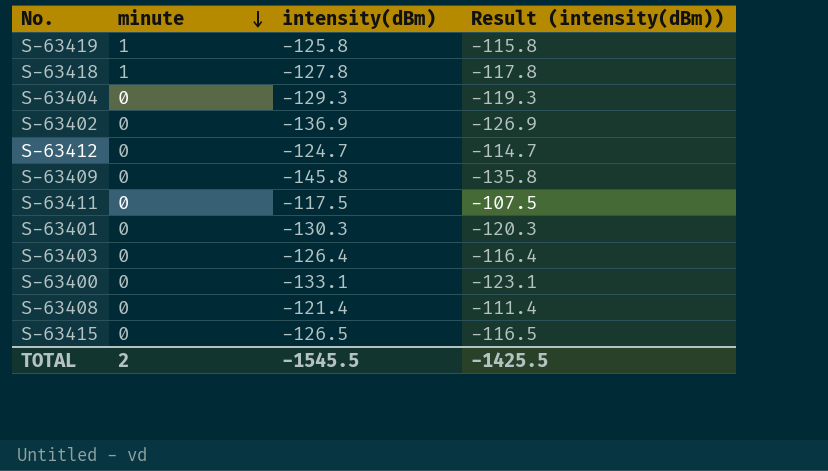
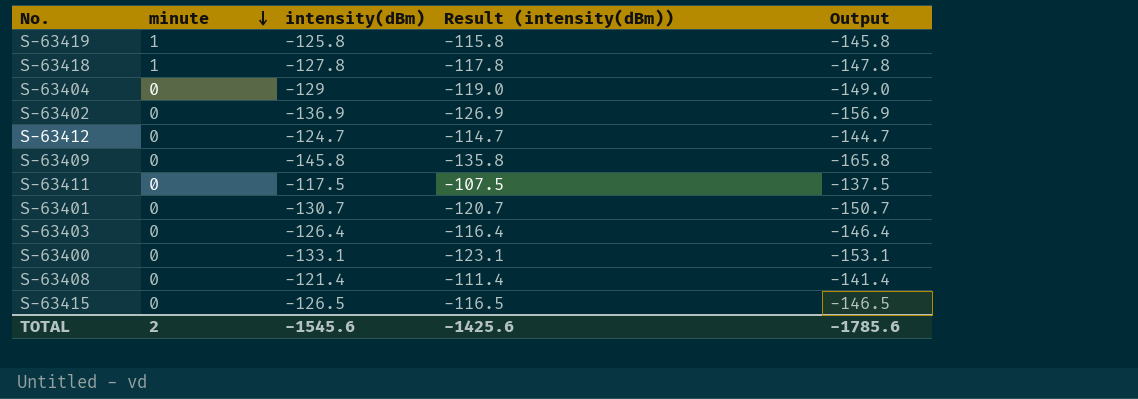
column Output | formula: none -> [intensity(dBm)] - 20
S-63404 | intensity(dBm): -129.3 -> -129
S-63404 | Result (intensity(dBm)): -119.3 -> -119.0
S-63401 | intensity(dBm): -130.3 -> -130.7
S-63401 | Result (intensity(dBm)): -120.3 -> -120.7
TOTAL | intensity(dBm): -1545.5 -> -1545.6
TOTAL | Result (intensity(dBm)): -1425.5 -> -1425.6

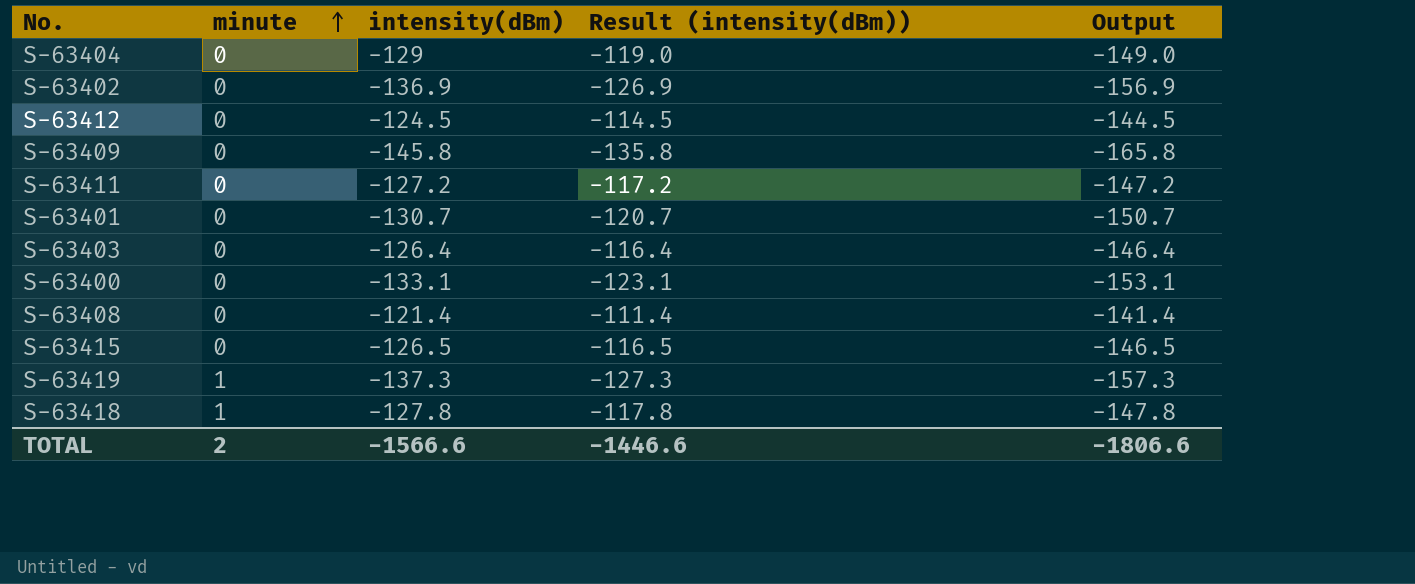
row order: minute descending -> minute ascending
S-63412 | intensity(dBm): -124.7 -> -124.5
S-63412 | Result (intensity(dBm)): -114.7 -> -114.5
S-63412 | Output: -144.7 -> -144.5
S-63411 | intensity(dBm): -117.5 -> -127.2
S-63411 | Result (intensity(dBm)): -107.5 -> -117.2
S-63411 | Output: -137.5 -> -147.2
S-63419 | intensity(dBm): -125.8 -> -137.3
S-63419 | Result (intensity(dBm)): -115.8 -> -127.3
S-63419 | Output: -145.8 -> -157.3
TOTAL | intensity(dBm): -1545.6 -> -1566.6
TOTAL | Result (intensity(dBm)): -1425.6 -> -1446.6
TOTAL | Output: -1785.6 -> -1806.6

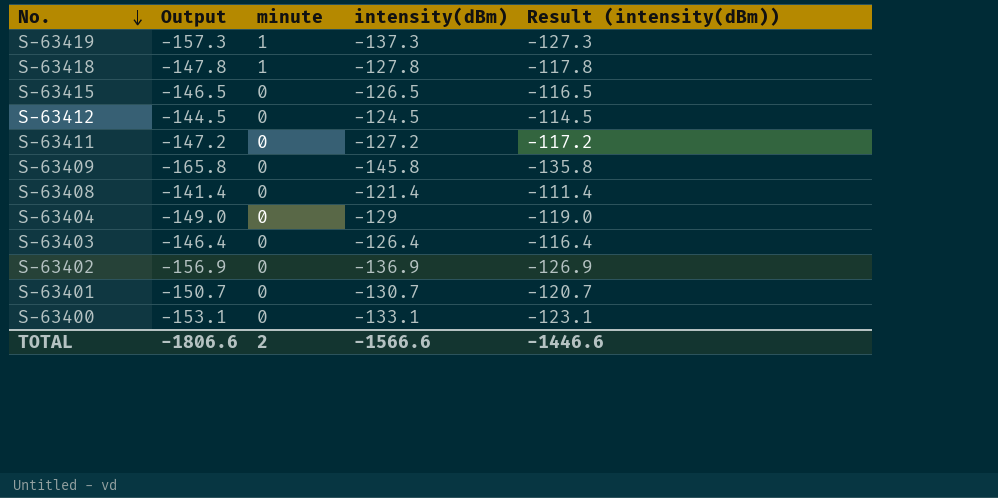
row order: minute ascending -> No. descending
column Output | position: 5 -> 2

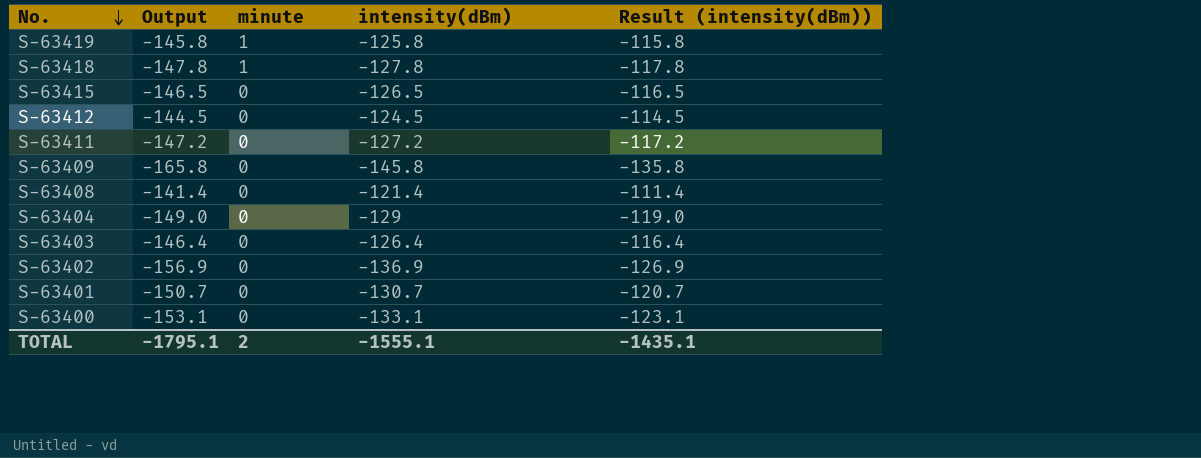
S-63419 | Output: -157.3 -> -145.8
S-63419 | intensity(dBm): -137.3 -> -125.8
S-63419 | Result (intensity(dBm)): -127.3 -> -115.8
TOTAL | Output: -1806.6 -> -1795.1
TOTAL | intensity(dBm): -1566.6 -> -1555.1
TOTAL | Result (intensity(dBm)): -1446.6 -> -1435.1

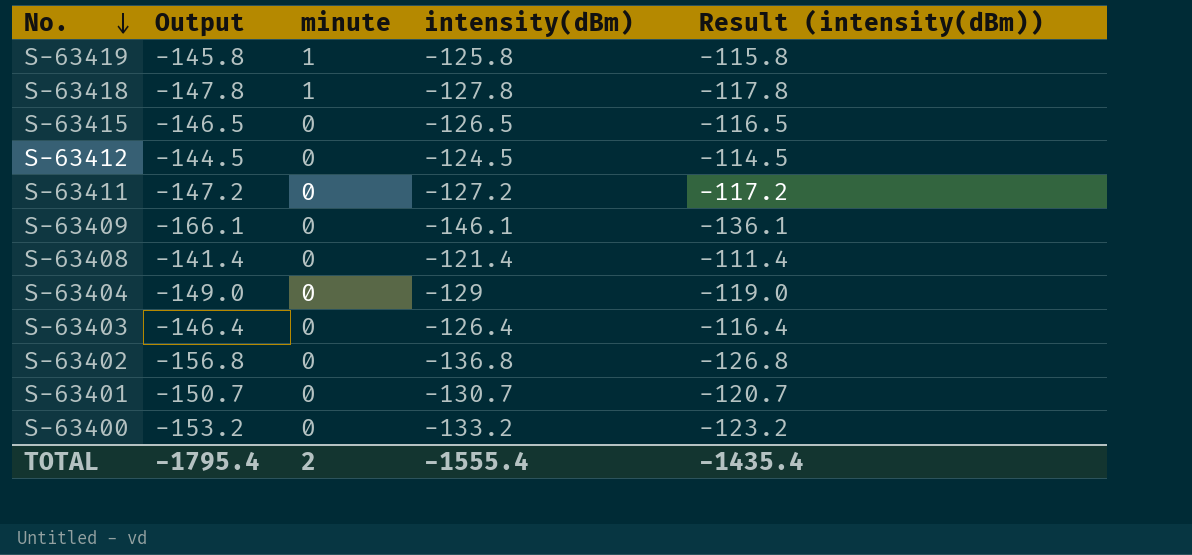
S-63409 | Output: -165.8 -> -166.1
S-63409 | intensity(dBm): -145.8 -> -146.1
S-63409 | Result (intensity(dBm)): -135.8 -> -136.1
S-63402 | Output: -156.9 -> -156.8
S-63402 | intensity(dBm): -136.9 -> -136.8
S-63402 | Result (intensity(dBm)): -126.9 -> -126.8
S-63400 | Output: -153.1 -> -153.2
S-63400 | intensity(dBm): -133.1 -> -133.2
S-63400 | Result (intensity(dBm)): -123.1 -> -123.2
TOTAL | Output: -1795.1 -> -1795.4
TOTAL | intensity(dBm): -1555.1 -> -1555.4
TOTAL | Result (intensity(dBm)): -1435.1 -> -1435.4

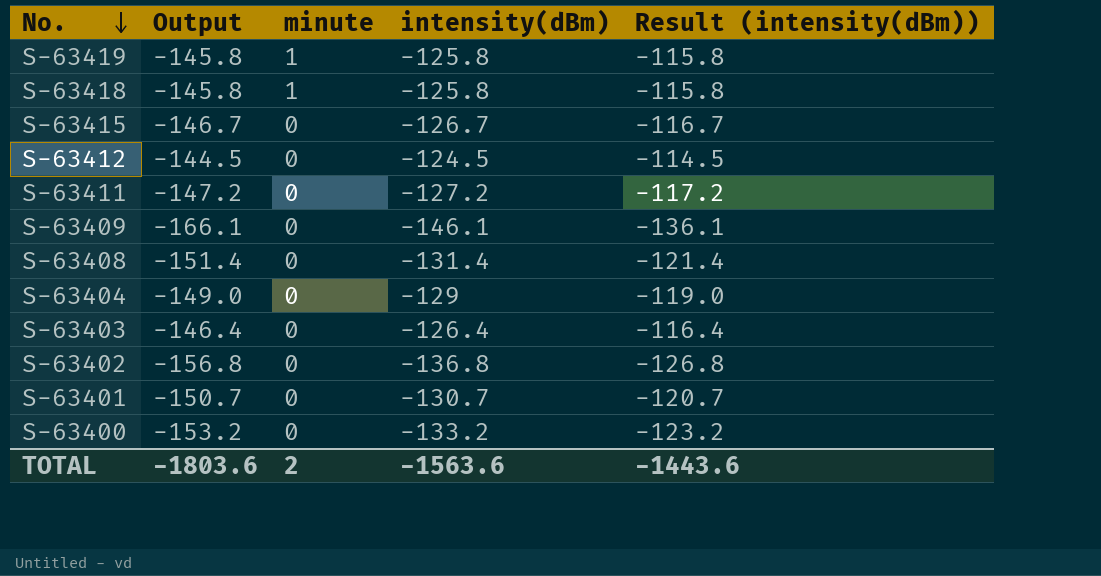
S-63418 | Output: -147.8 -> -145.8
S-63418 | intensity(dBm): -127.8 -> -125.8
S-63418 | Result (intensity(dBm)): -117.8 -> -115.8
S-63415 | Output: -146.5 -> -146.7
S-63415 | intensity(dBm): -126.5 -> -126.7
S-63415 | Result (intensity(dBm)): -116.5 -> -116.7
S-63408 | Output: -141.4 -> -151.4
S-63408 | intensity(dBm): -121.4 -> -131.4
S-63408 | Result (intensity(dBm)): -111.4 -> -121.4
TOTAL | Output: -1795.4 -> -1803.6
TOTAL | intensity(dBm): -1555.4 -> -1563.6
TOTAL | Result (intensity(dBm)): -1435.4 -> -1443.6

